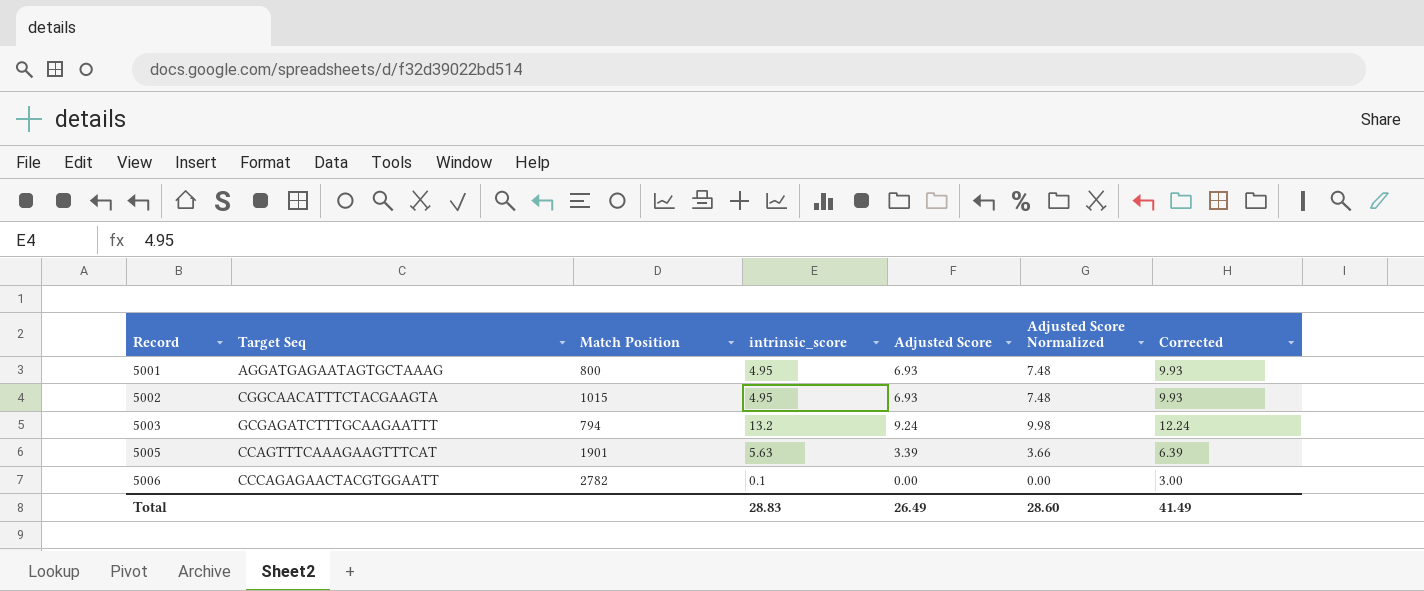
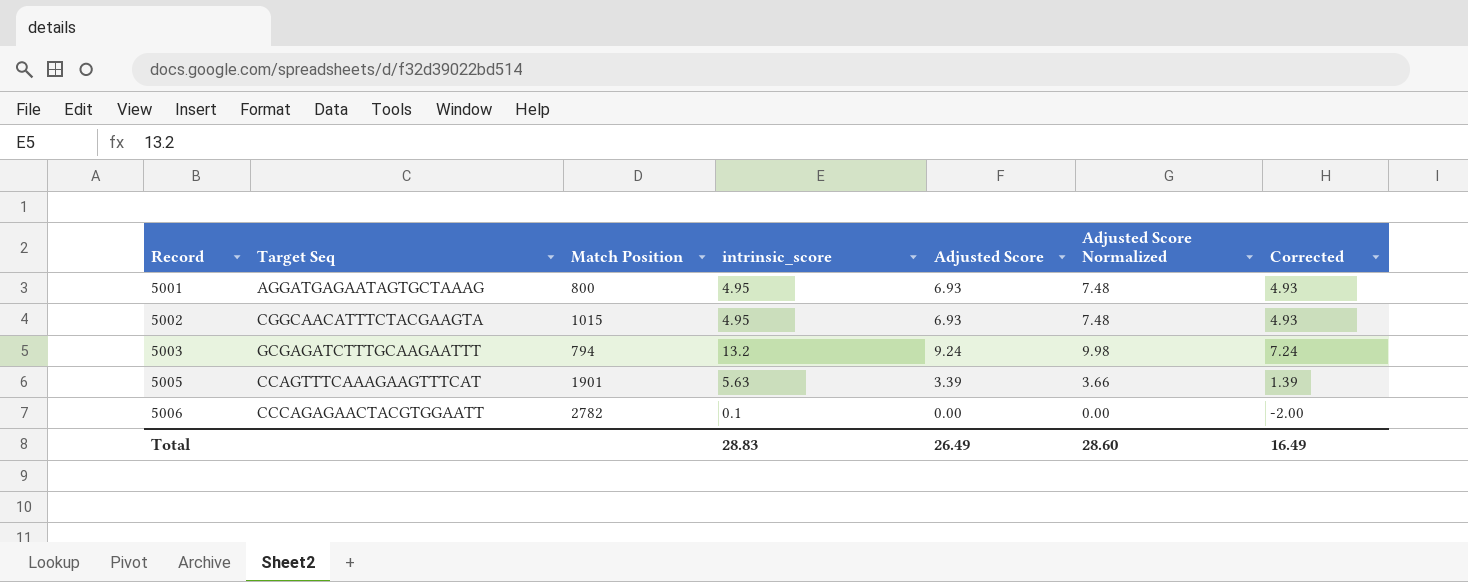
column Corrected | formula: [Adjusted Score] + 3 -> [Adjusted Score] - 2
Total | Corrected: 41.49 -> 16.49

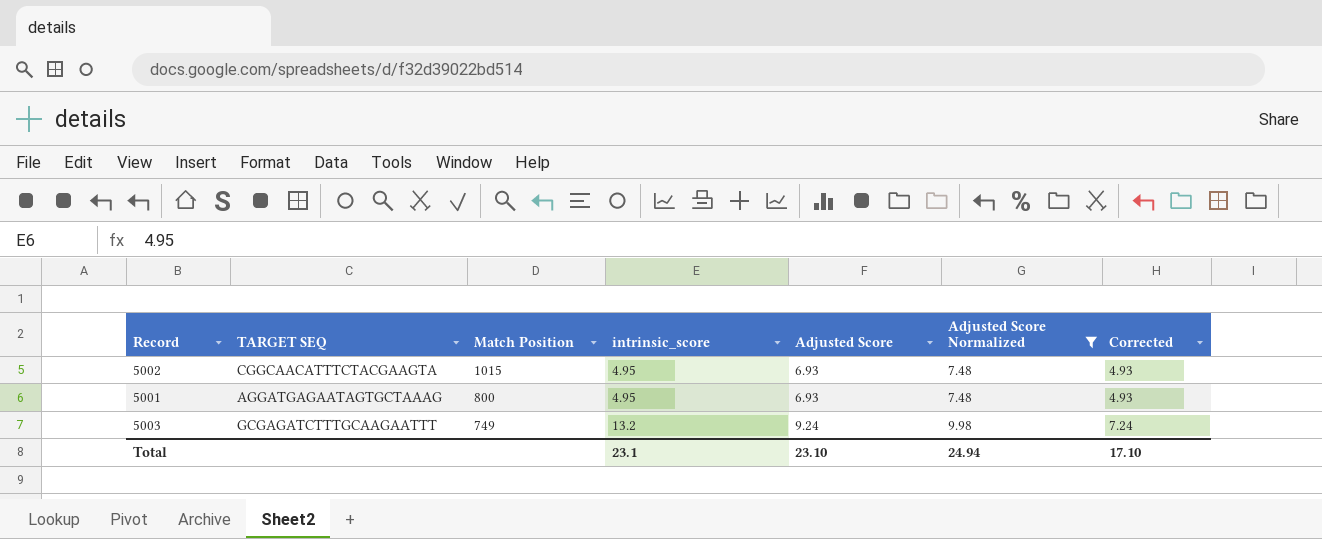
filter: none -> Adjusted Score Normalized >= 7.48
row order: Record ascending -> Match Position descending
column name: Target Seq -> TARGET SEQ
5003 | Match Position: 794 -> 749
Total | intrinsic_score: 28.83 -> 23.1
Total | Adjusted Score: 26.49 -> 23.10
Total | Adjusted Score Normalized: 28.60 -> 24.94
Total | Corrected: 16.49 -> 17.10

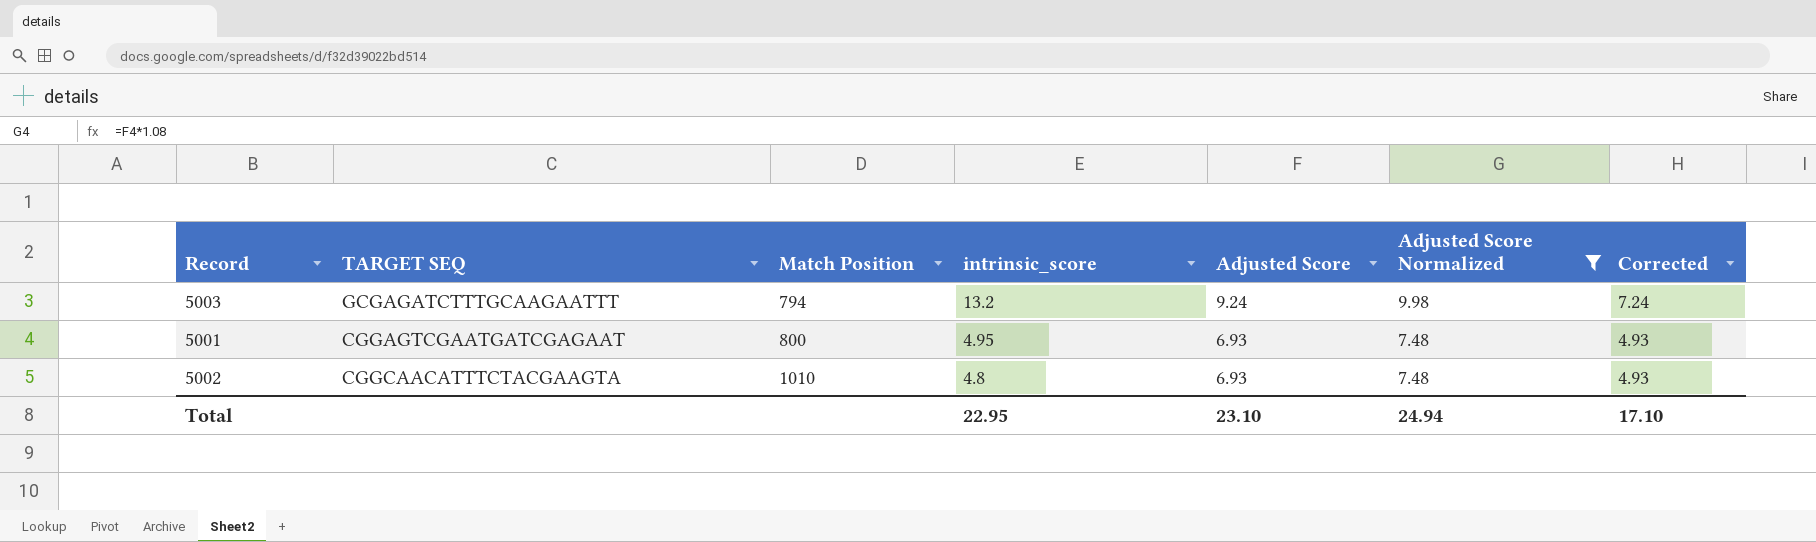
row order: Match Position descending -> Match Position ascending
5003 | Match Position: 749 -> 794
5001 | TARGET SEQ: AGGATGAGAATAGTGCTAAAG -> CGGAGTCGAATGATCGAGAAT
5002 | Match Position: 1015 -> 1010
5002 | intrinsic_score: 4.95 -> 4.8
Total | intrinsic_score: 23.1 -> 22.95

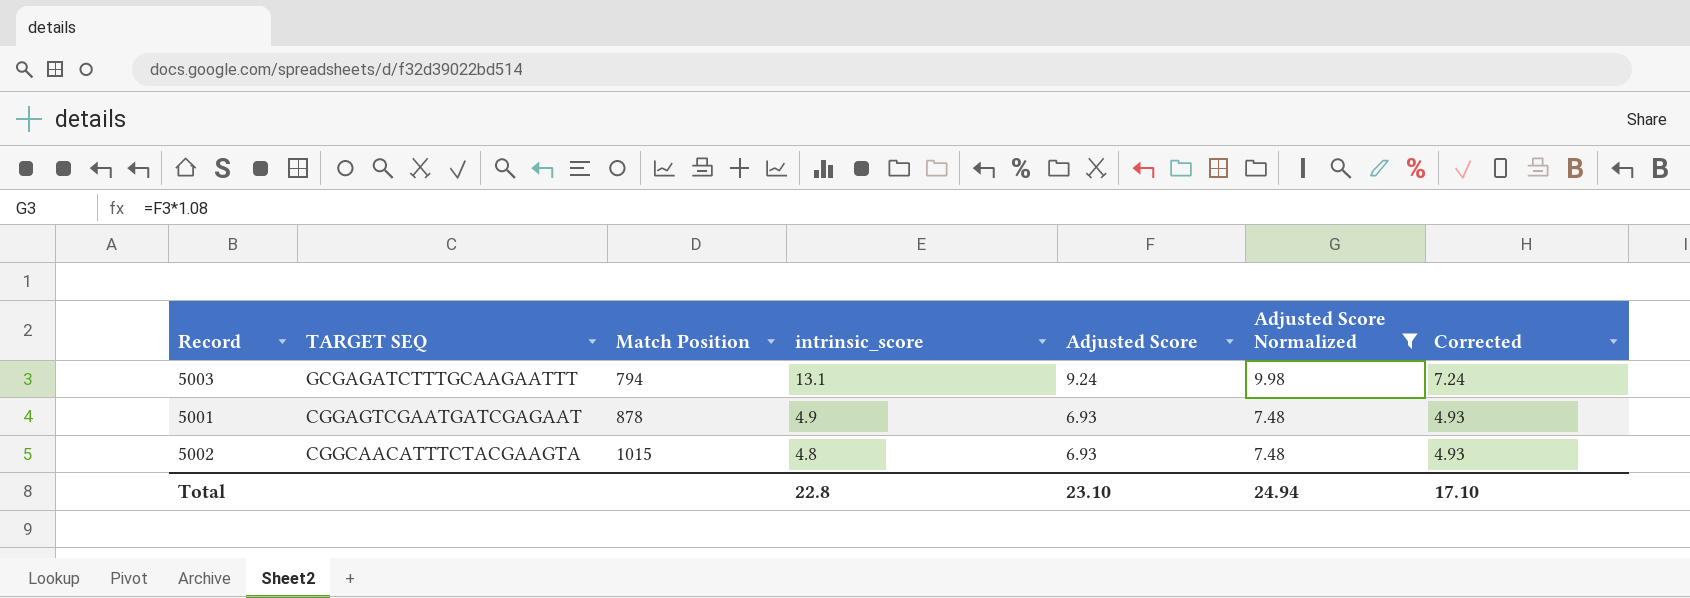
5003 | intrinsic_score: 13.2 -> 13.1
5001 | Match Position: 800 -> 878
5001 | intrinsic_score: 4.95 -> 4.9
5002 | Match Position: 1010 -> 1015
Total | intrinsic_score: 22.95 -> 22.8

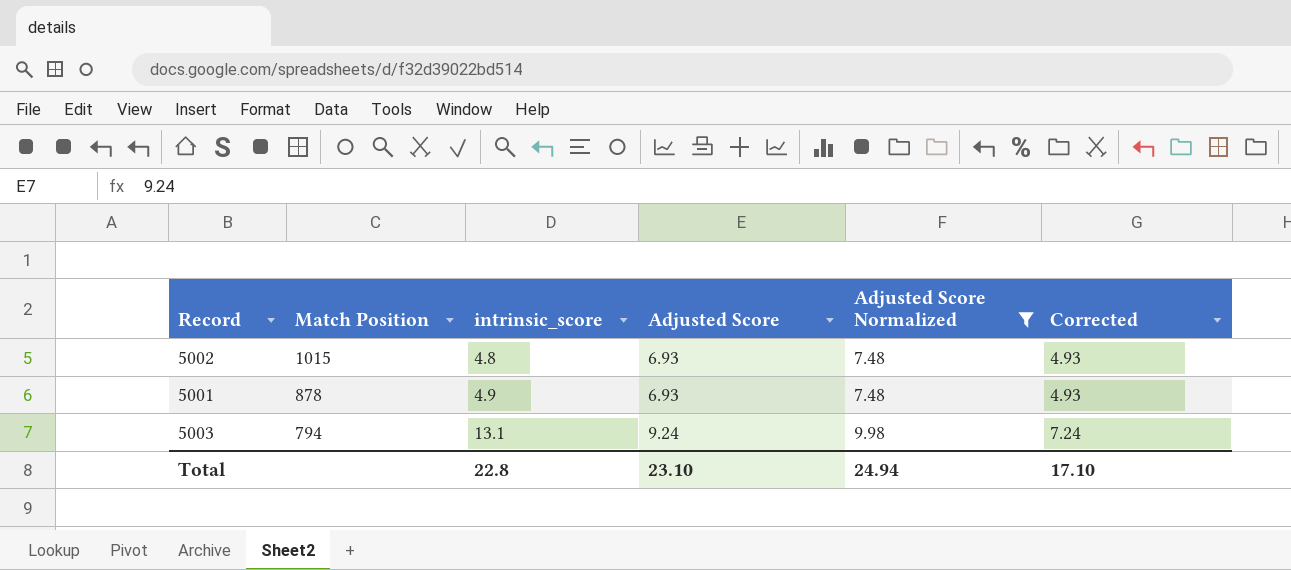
row order: Match Position ascending -> Match Position descending
column TARGET SEQ | position: 2 -> none

